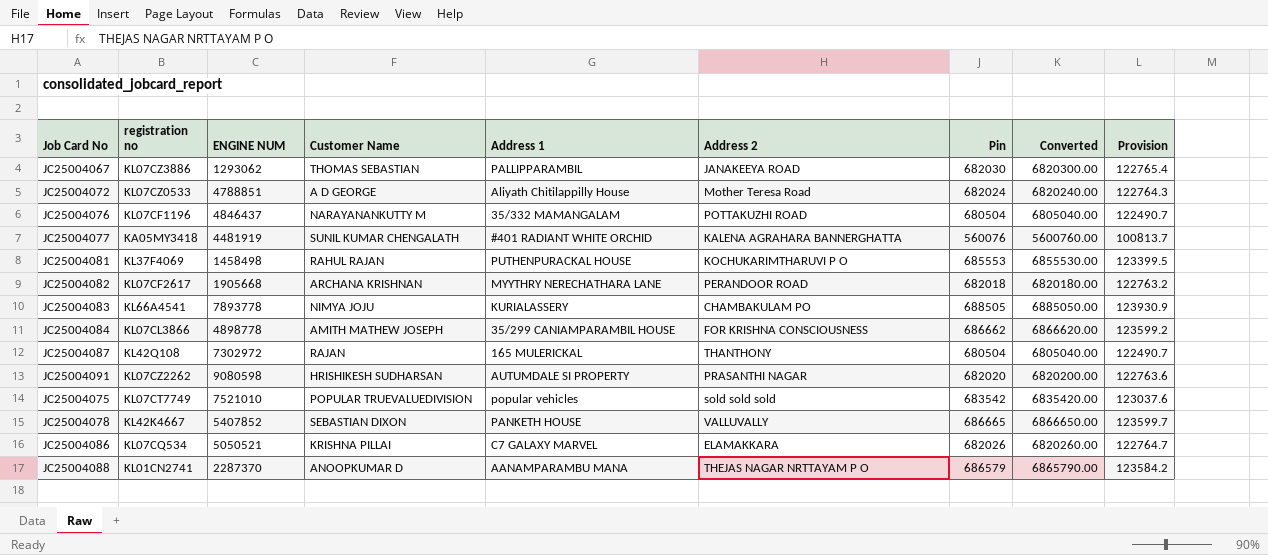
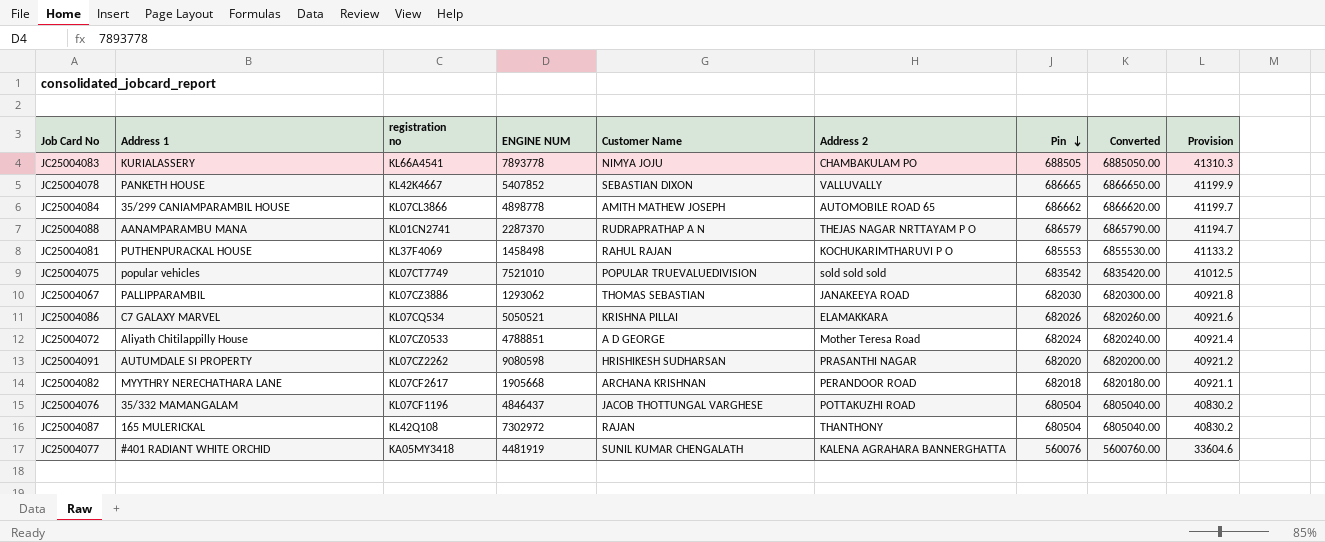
row order: none -> Pin descending
column Address 1 | position: 5 -> 2
column Provision | formula: [Pin] * 0.18 -> [Pin] * 0.06
JC25004084 | Address 2: FOR KRISHNA CONSCIOUSNESS -> AUTOMOBILE ROAD 65
JC25004088 | Customer Name: ANOOPKUMAR D -> RUDRAPRATHAP A N
JC25004076 | Customer Name: NARAYANANKUTTY M -> JACOB THOTTUNGAL VARGHESE

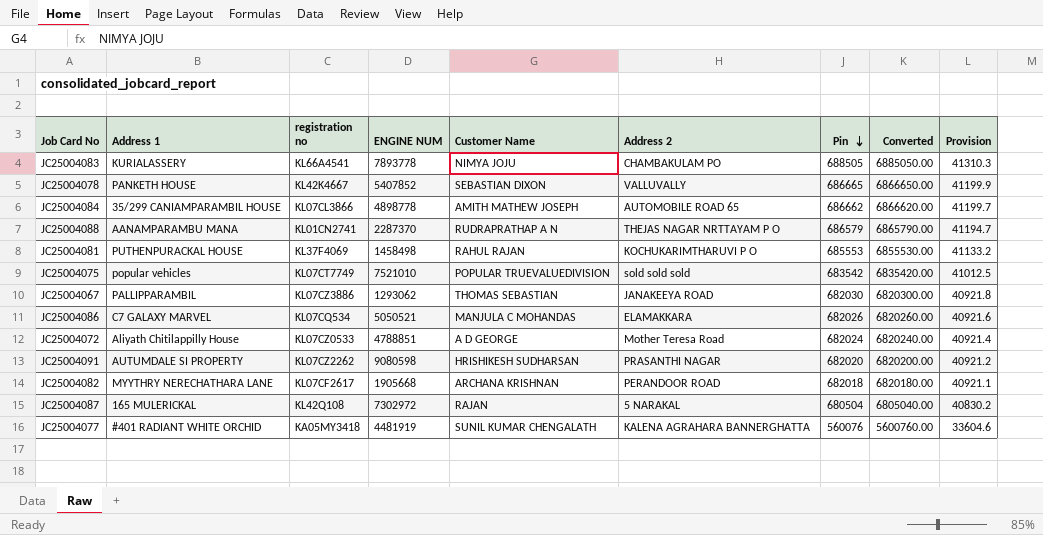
row JC25004076: 35/332 MAMANGALAM | KL07CF1196 | 4846437 | JACOB THOTTUNGAL VARGHESE | POTTAKUZHI ROAD | 680504 | 6805040.00 | 40830.2 -> none
JC25004086 | Customer Name: KRISHNA PILLAI -> MANJULA C MOHANDAS
JC25004087 | Address 2: THANTHONY -> 5 NARAKAL

